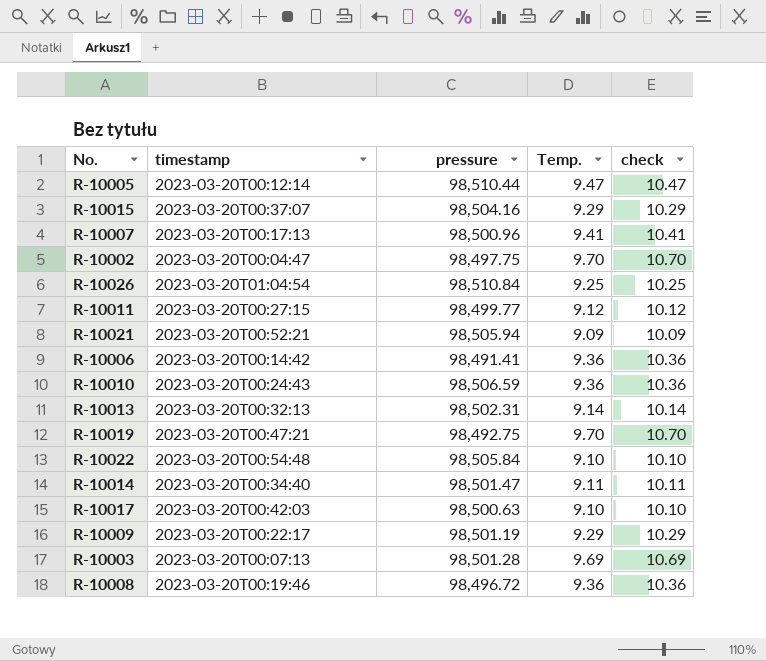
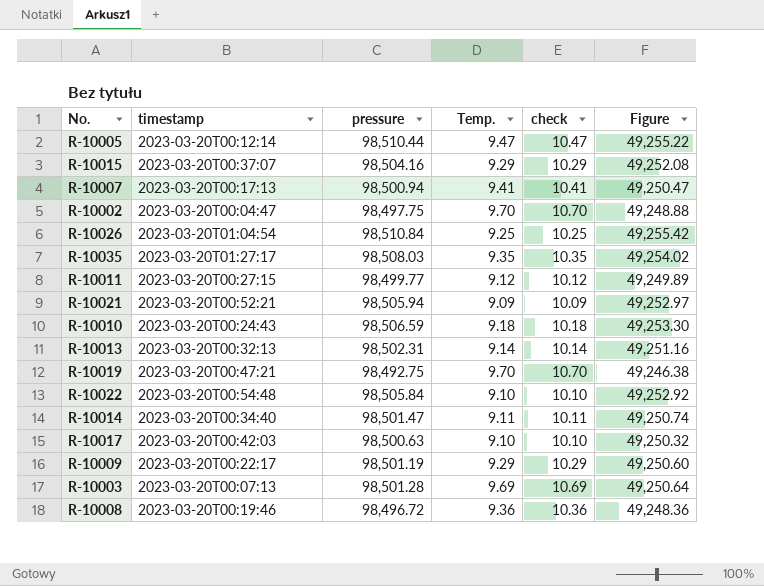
column Figure | formula: none -> [pressure] * 0.5
row R-10006: 2023-03-20T00:14:42 | 98,491.41 | 9.36 | 10.36 -> none
R-10007 | pressure: 98,500.96 -> 98,500.94
row R-10035: none -> 2023-03-20T01:27:17 | 98,508.03 | 9.35 | 10.35 | 49,254.02
R-10010 | Temp.: 9.36 -> 9.18
R-10010 | check: 10.36 -> 10.18

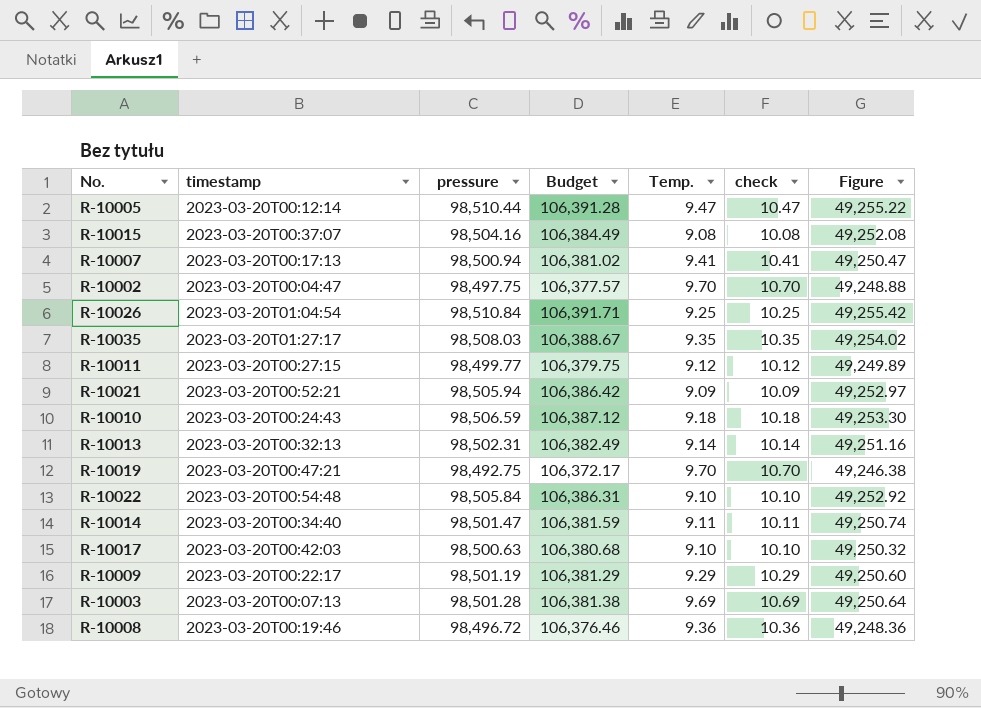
column Budget | formula: none -> [pressure] * 1.08
R-10015 | Temp.: 9.29 -> 9.08
R-10015 | check: 10.29 -> 10.08

